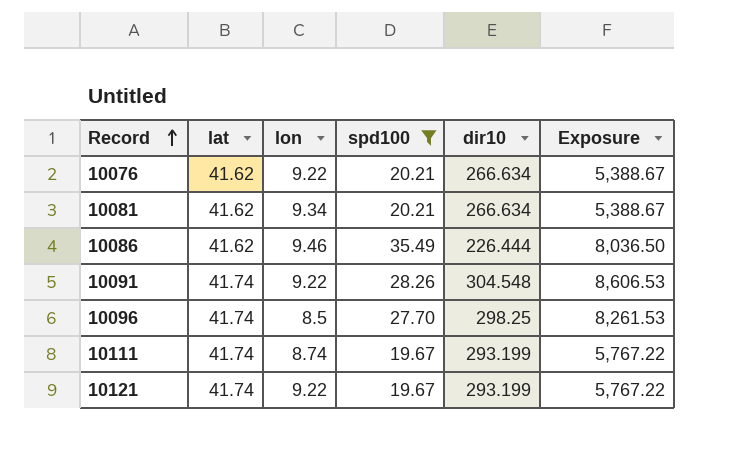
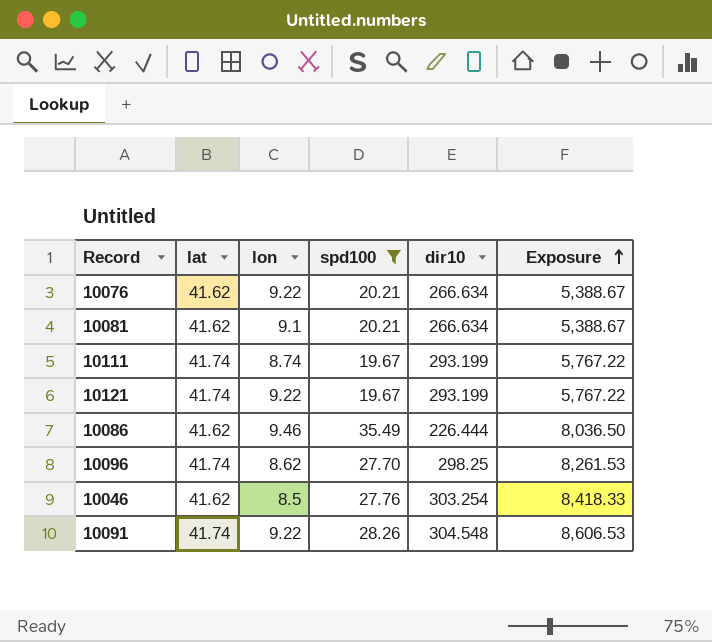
row order: Record ascending -> Exposure ascending
10081 | lon: 9.34 -> 9.1
10096 | lon: 8.5 -> 8.62
row 10046: none -> 41.62 | 8.5 | 27.76 | 303.254 | 8,418.33

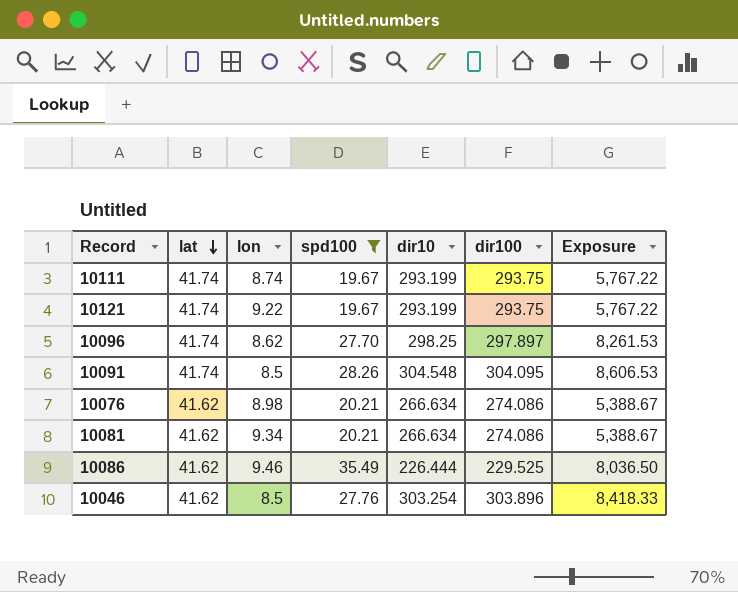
row order: Exposure ascending -> lat descending
column dir100 | position: none -> 6
10091 | lon: 9.22 -> 8.5
10076 | lon: 9.22 -> 8.98
10081 | lon: 9.1 -> 9.34

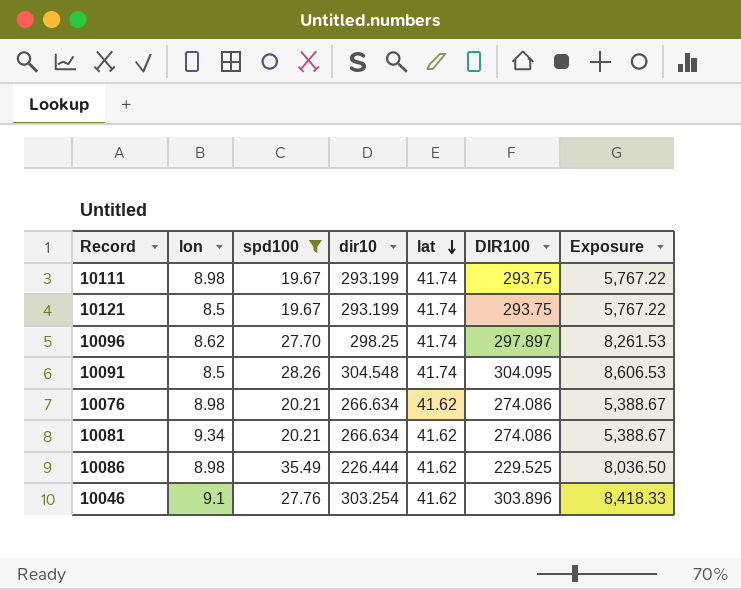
column lat | position: 2 -> 5
column name: dir100 -> DIR100
10111 | lon: 8.74 -> 8.98
10121 | lon: 9.22 -> 8.5
10086 | lon: 9.46 -> 8.98
10046 | lon: 8.5 -> 9.1

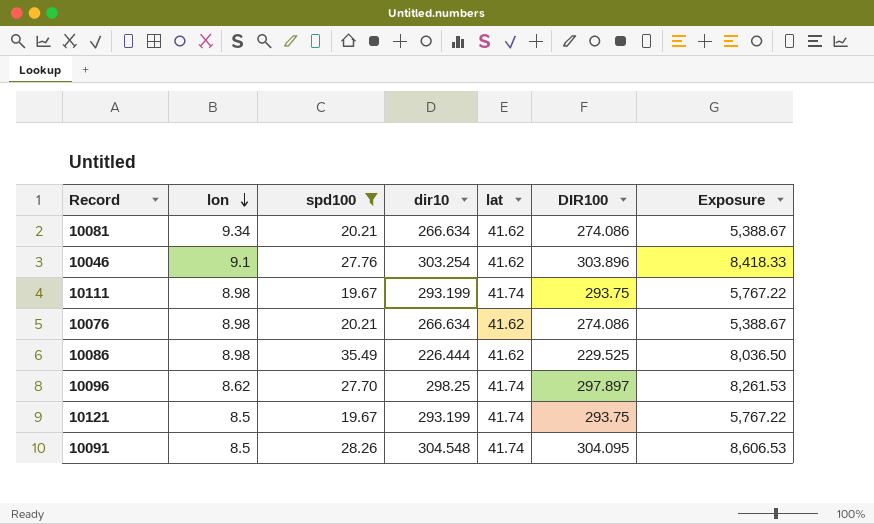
row order: lat descending -> lon descending

